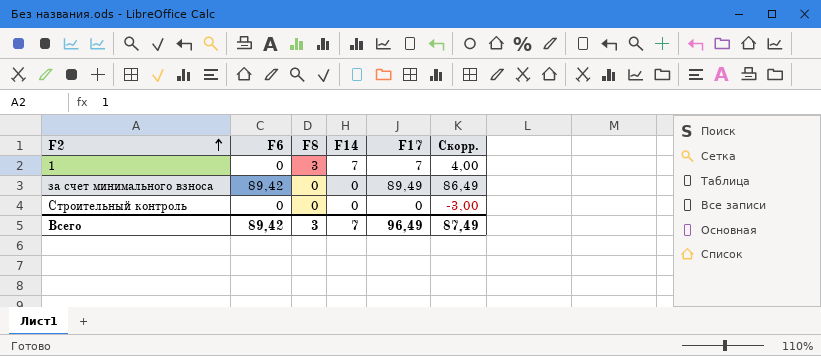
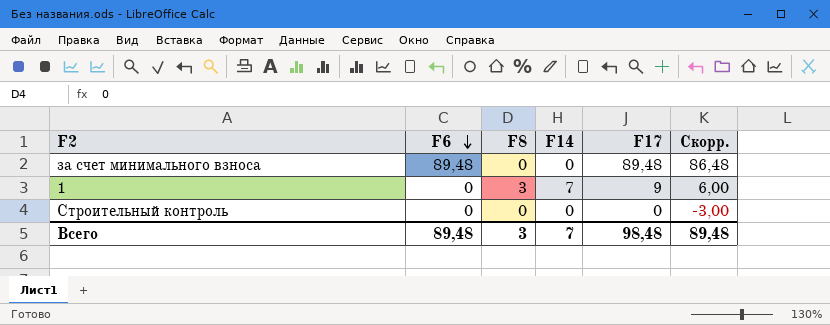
row order: F2 ascending -> F6 descending
за счет минимального взноса | F6: 89,42 -> 89,48
за счет минимального взноса | F17: 89,49 -> 89,48
за счет минимального взноса | Скорр.: 86,49 -> 86,48
1 | F17: 7 -> 9
1 | Скорр.: 4,00 -> 6,00
Всего | F6: 89,42 -> 89,48
Всего | F17: 96,49 -> 98,48
Всего | Скорр.: 87,49 -> 89,48

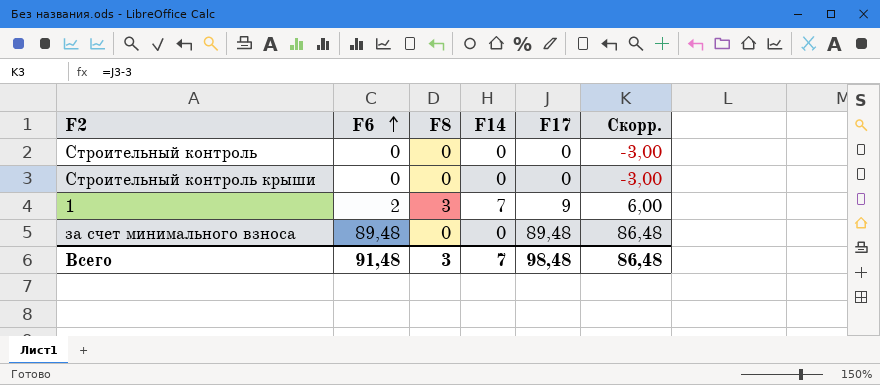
row order: F6 descending -> F6 ascending
row Строительный контроль крыши: none -> 0 | 0 | 0 | 0 | -3,00
1 | F6: 0 -> 2
Всего | F6: 89,48 -> 91,48
Всего | Скорр.: 89,48 -> 86,48

